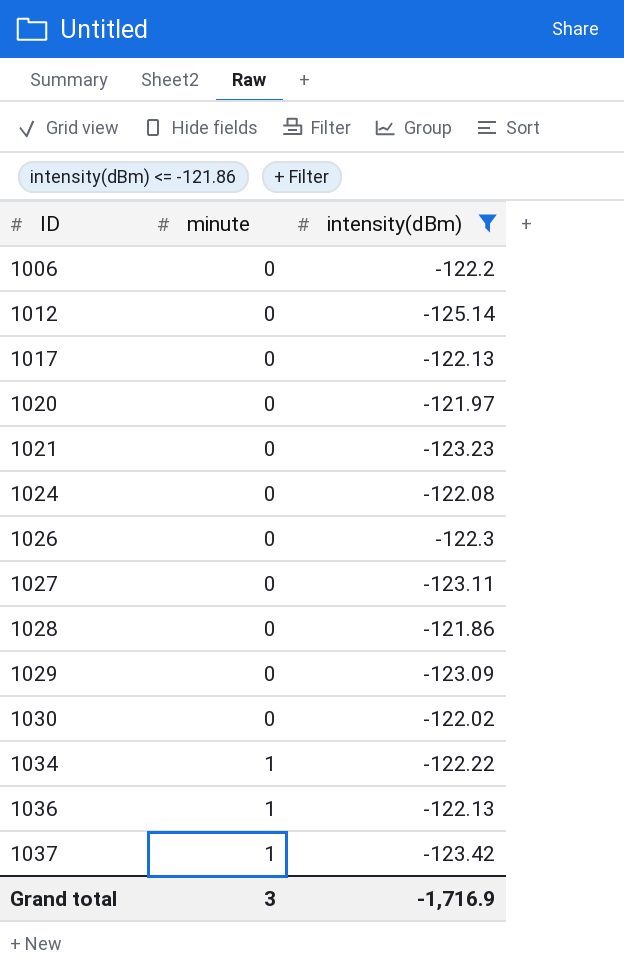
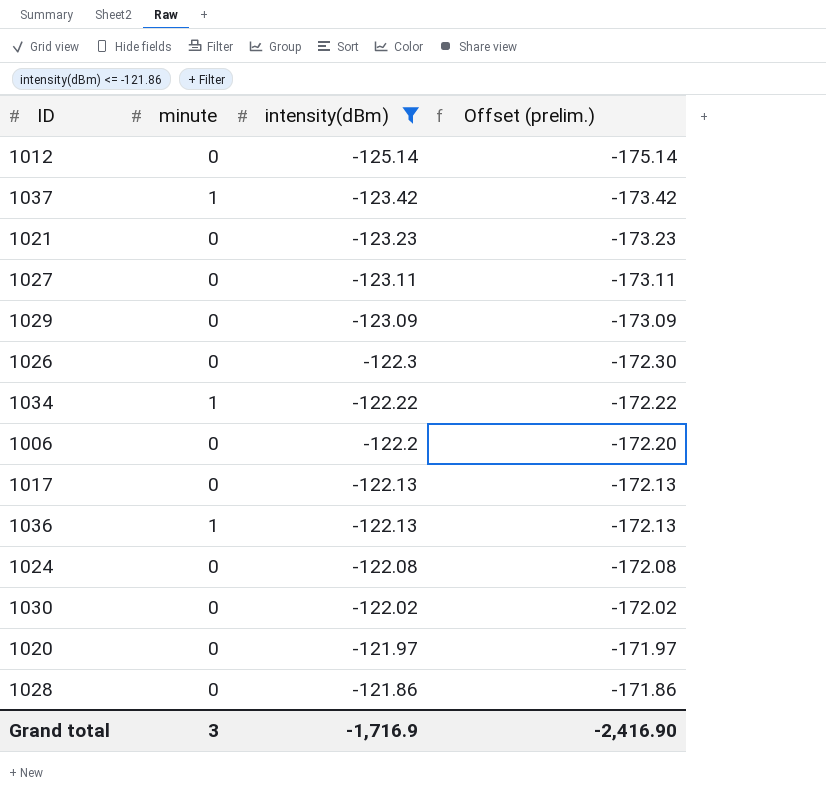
row order: ID ascending -> intensity(dBm) ascending
column Offset (prelim.) | formula: none -> [intensity(dBm)] - 50

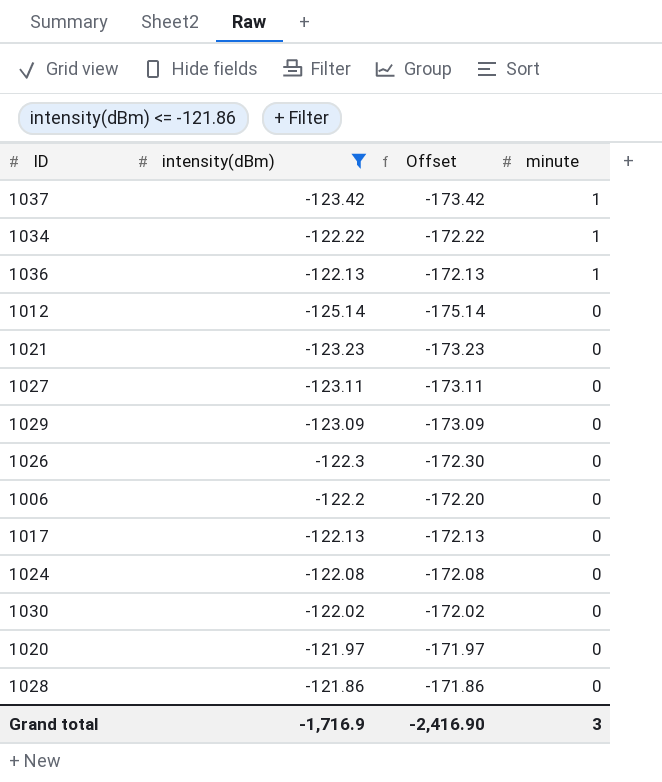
row order: intensity(dBm) ascending -> minute descending
column name: Offset (prelim.) -> Offset
column minute | position: 2 -> 4

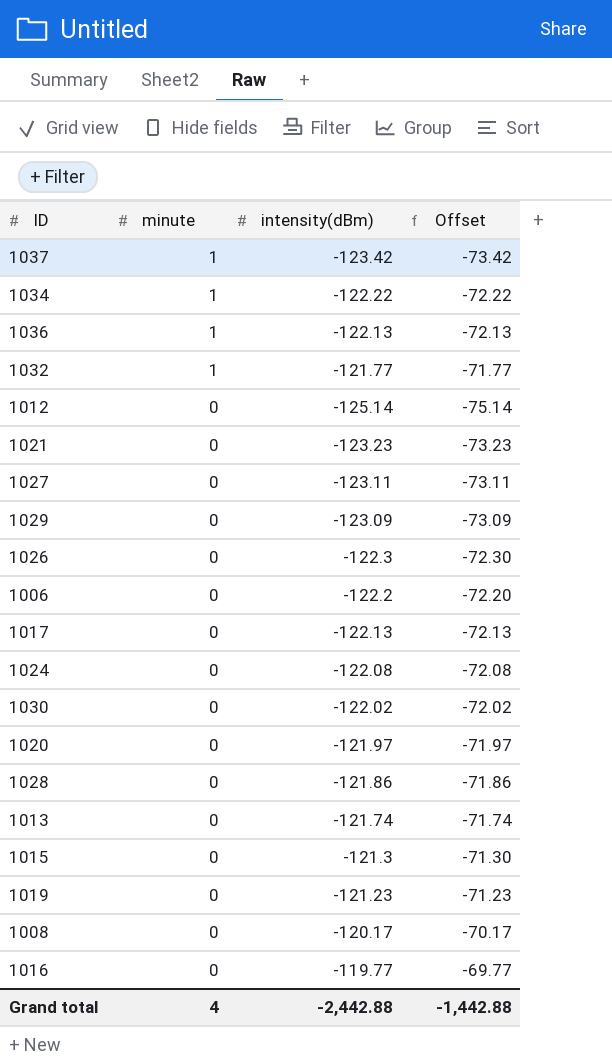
filter: intensity(dBm) <= -121.86 -> none
column minute | position: 4 -> 2
column Offset | formula: [intensity(dBm)] - 50 -> [intensity(dBm)] + 50
Grand total | minute: 3 -> 4
Grand total | intensity(dBm): -1,716.9 -> -2,442.88
Grand total | Offset: -2,416.90 -> -1,442.88

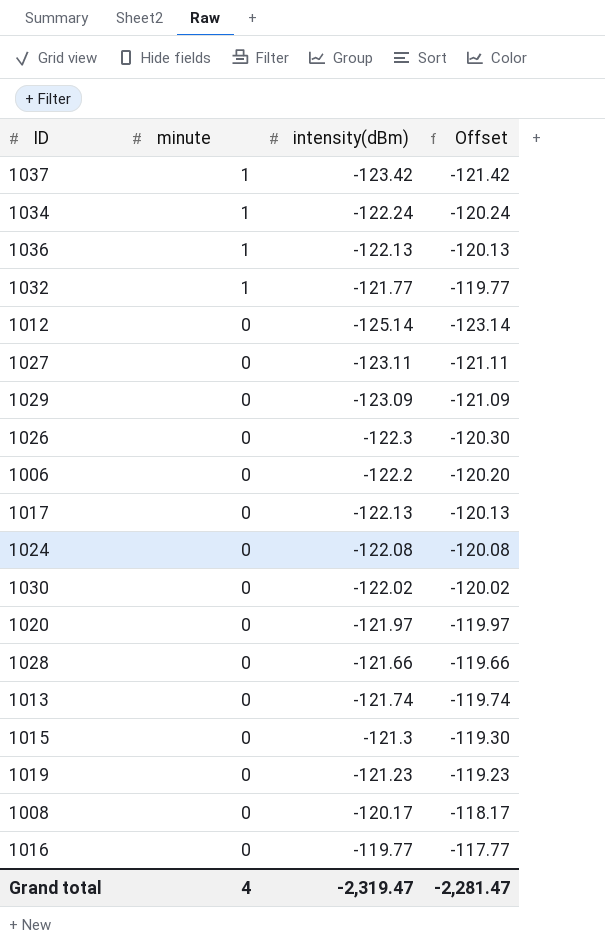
column Offset | formula: [intensity(dBm)] + 50 -> [intensity(dBm)] + 2
row 1021: 0 | -123.23 | -73.23 -> none
1034 | intensity(dBm): -122.22 -> -122.24
1028 | intensity(dBm): -121.86 -> -121.66
Grand total | intensity(dBm): -2,442.88 -> -2,319.47
Grand total | Offset: -1,442.88 -> -2,281.47

